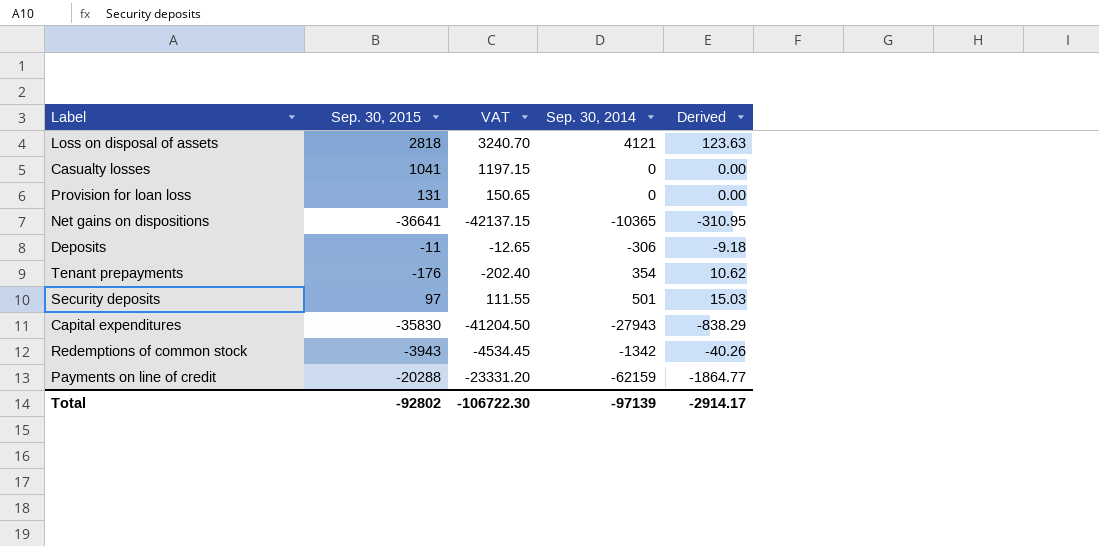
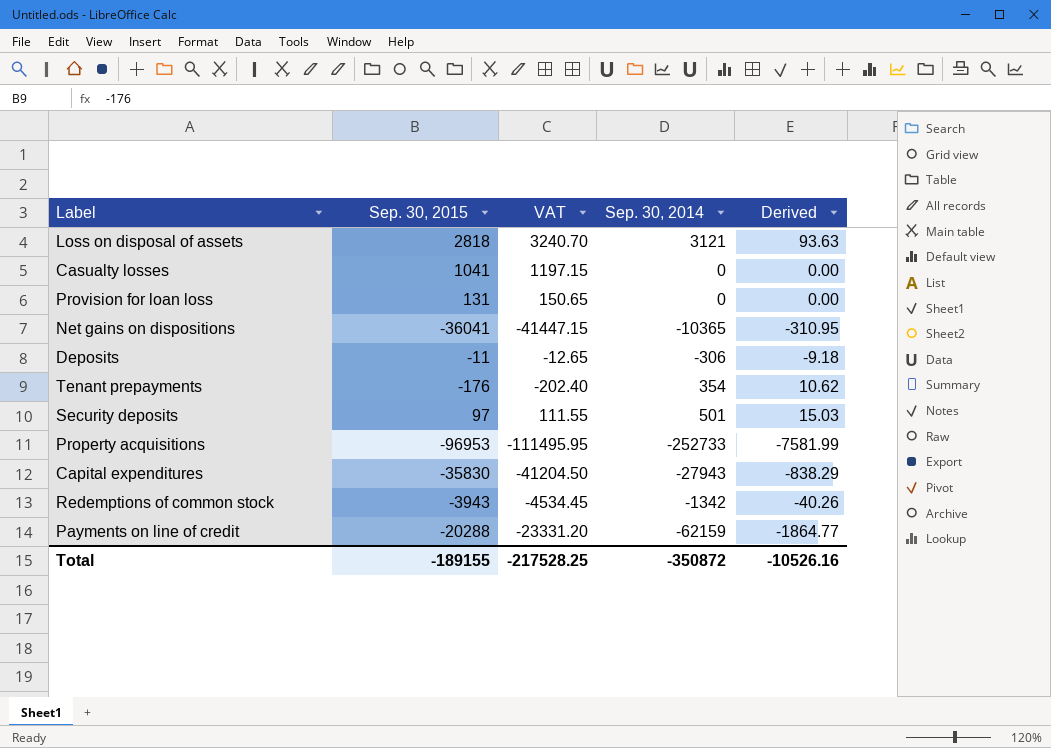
Loss on disposal of assets | Sep. 30, 2014: 4121 -> 3121
Loss on disposal of assets | Derived: 123.63 -> 93.63
Net gains on dispositions | Sep. 30, 2015: -36641 -> -36041
Net gains on dispositions | VAT: -42137.15 -> -41447.15
row Property acquisitions: none -> -96953 | -111495.95 | -252733 | -7581.99
Total | Sep. 30, 2015: -92802 -> -189155
Total | VAT: -106722.30 -> -217528.25
Total | Sep. 30, 2014: -97139 -> -350872
Total | Derived: -2914.17 -> -10526.16

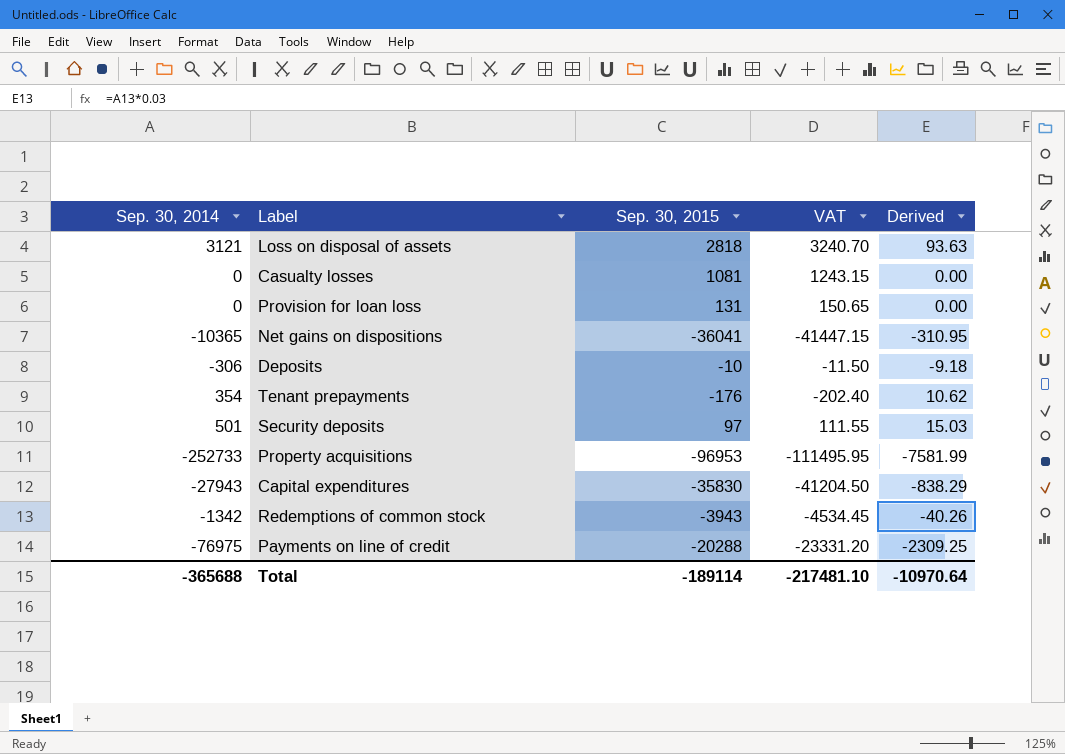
column Sep. 30, 2014 | position: 4 -> 1
Casualty losses | Sep. 30, 2015: 1041 -> 1081
Casualty losses | VAT: 1197.15 -> 1243.15
Deposits | Sep. 30, 2015: -11 -> -10
Deposits | VAT: -12.65 -> -11.50
Payments on line of credit | Sep. 30, 2014: -62159 -> -76975
Payments on line of credit | Derived: -1864.77 -> -2309.25
Total | Sep. 30, 2014: -350872 -> -365688
Total | Sep. 30, 2015: -189155 -> -189114
Total | VAT: -217528.25 -> -217481.10
Total | Derived: -10526.16 -> -10970.64

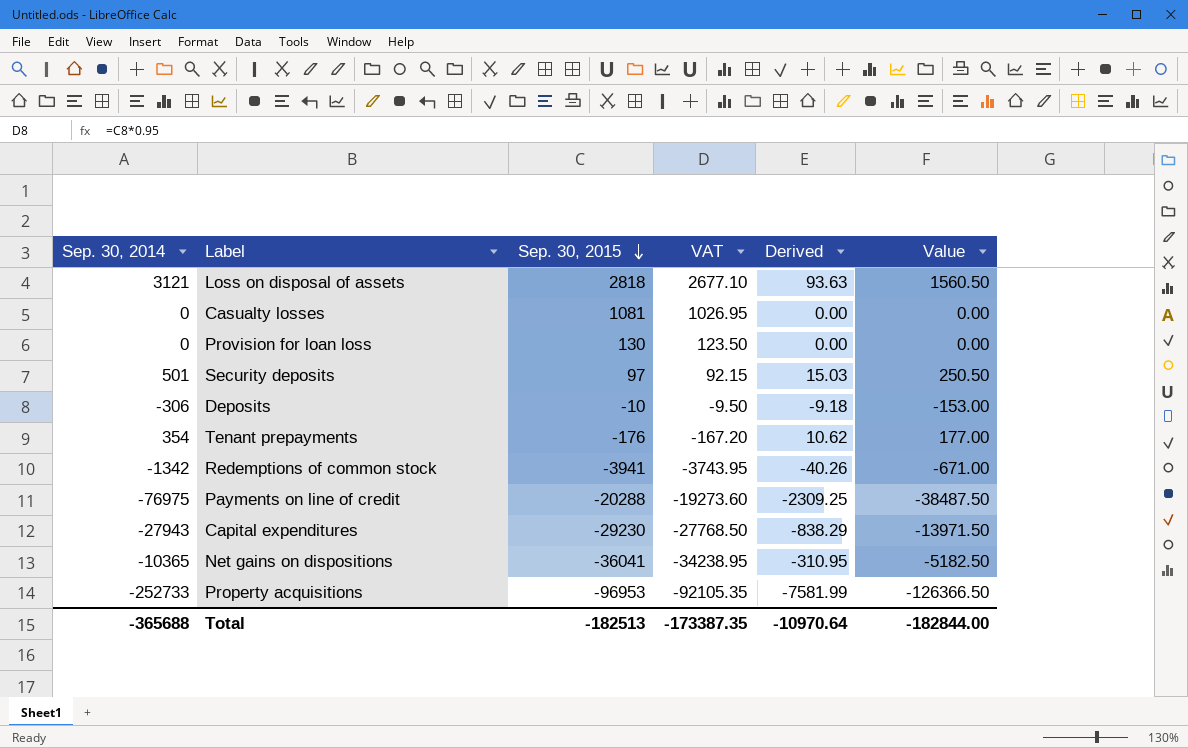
row order: none -> Sep. 30, 2015 descending
column VAT | formula: [Sep. 30, 2015] * 1.15 -> [Sep. 30, 2015] * 0.95
column Value | formula: none -> [Sep. 30, 2014] * 0.5
Provision for loan loss | Sep. 30, 2015: 131 -> 130
Redemptions of common stock | Sep. 30, 2015: -3943 -> -3941
Capital expenditures | Sep. 30, 2015: -35830 -> -29230
Total | Sep. 30, 2015: -189114 -> -182513
Total | VAT: -217481.10 -> -173387.35

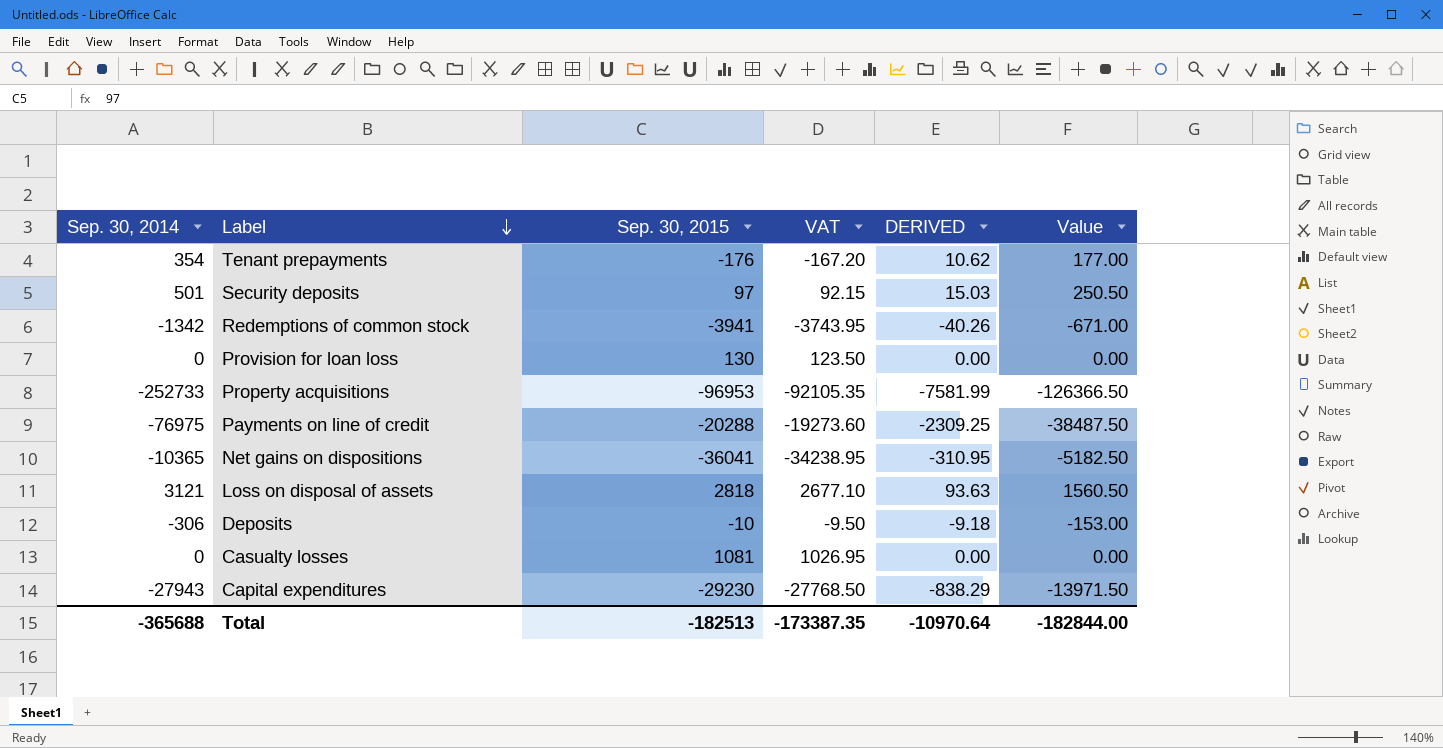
row order: Sep. 30, 2015 descending -> Label descending
column name: Derived -> DERIVED

